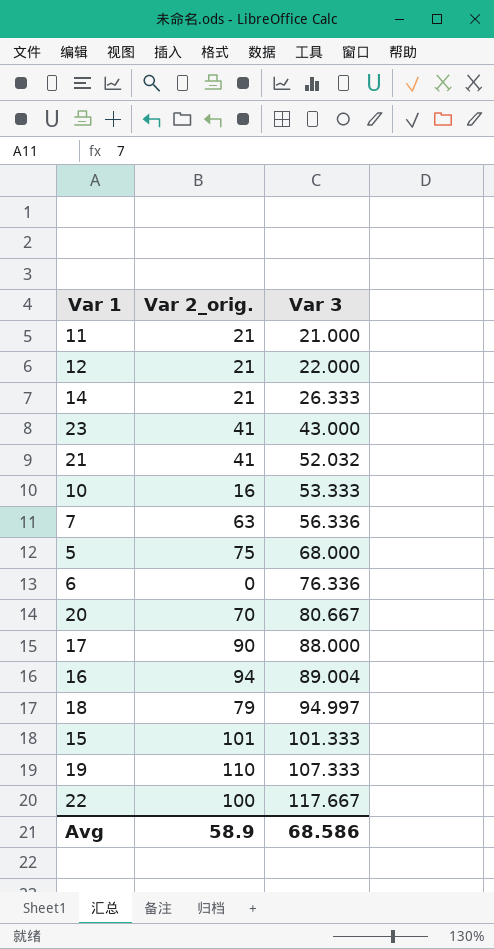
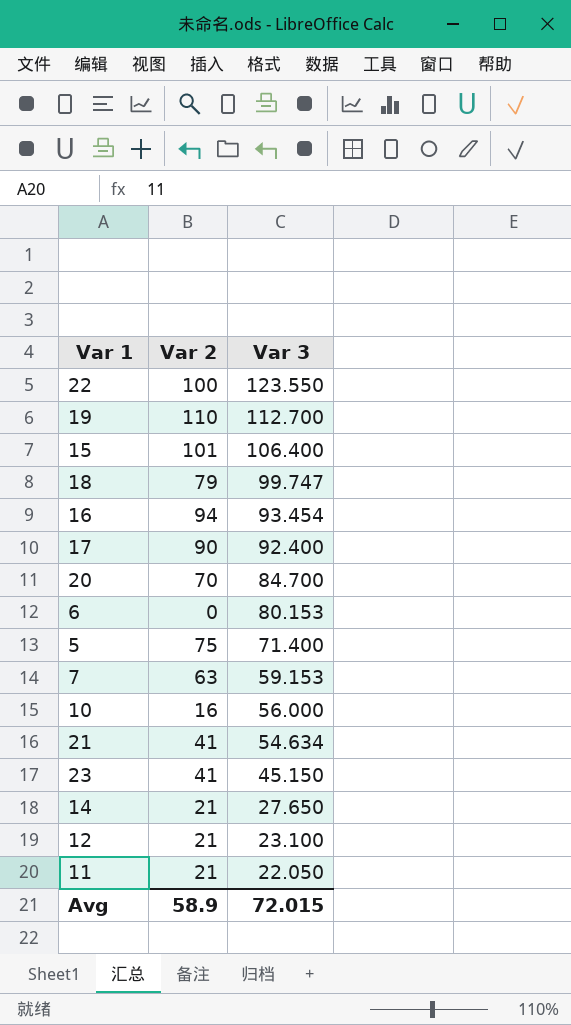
row order: Var 3 ascending -> Var 3 descending
column name: Var 2_orig. -> Var 2
22 | Var 3: 117.667 -> 123.550
19 | Var 3: 107.333 -> 112.700
15 | Var 3: 101.333 -> 106.400
18 | Var 3: 94.997 -> 99.747
16 | Var 3: 89.004 -> 93.454
17 | Var 3: 88.000 -> 92.400
20 | Var 3: 80.667 -> 84.700
6 | Var 3: 76.336 -> 80.153
5 | Var 3: 68.000 -> 71.400
7 | Var 3: 56.336 -> 59.153
10 | Var 3: 53.333 -> 56.000
21 | Var 3: 52.032 -> 54.634
23 | Var 3: 43.000 -> 45.150
14 | Var 3: 26.333 -> 27.650
12 | Var 3: 22.000 -> 23.100
11 | Var 3: 21.000 -> 22.050
Avg | Var 3: 68.586 -> 72.015

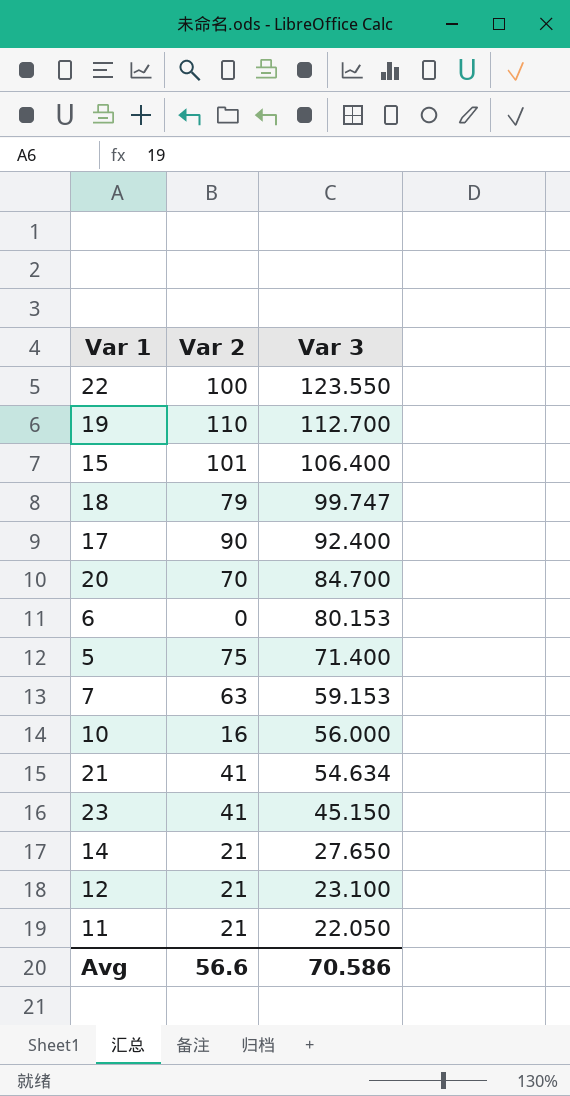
row 16: 94 | 93.454 -> none
Avg | Var 2: 58.9 -> 56.6
Avg | Var 3: 72.015 -> 70.586

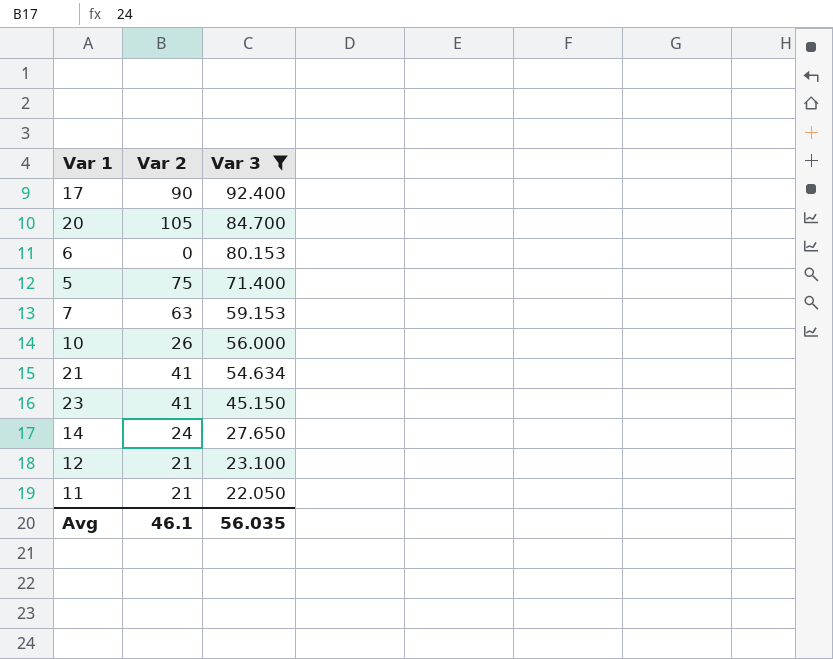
filter: none -> Var 3 <= 92.400
20 | Var 2: 70 -> 105
10 | Var 2: 16 -> 26
14 | Var 2: 21 -> 24
Avg | Var 2: 56.6 -> 46.1
Avg | Var 3: 70.586 -> 56.035

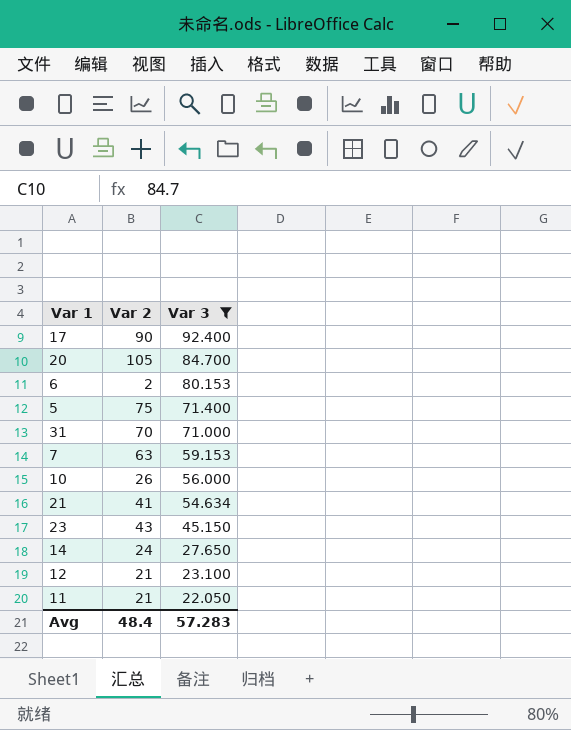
6 | Var 2: 0 -> 2
row 31: none -> 70 | 71.000
23 | Var 2: 41 -> 43
Avg | Var 2: 46.1 -> 48.4
Avg | Var 3: 56.035 -> 57.283

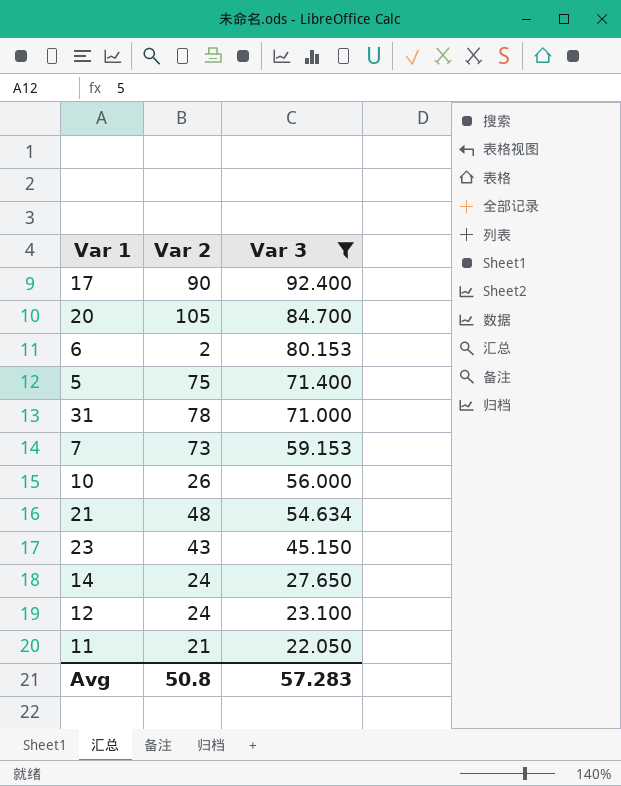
31 | Var 2: 70 -> 78
7 | Var 2: 63 -> 73
21 | Var 2: 41 -> 48
12 | Var 2: 21 -> 24
Avg | Var 2: 48.4 -> 50.8

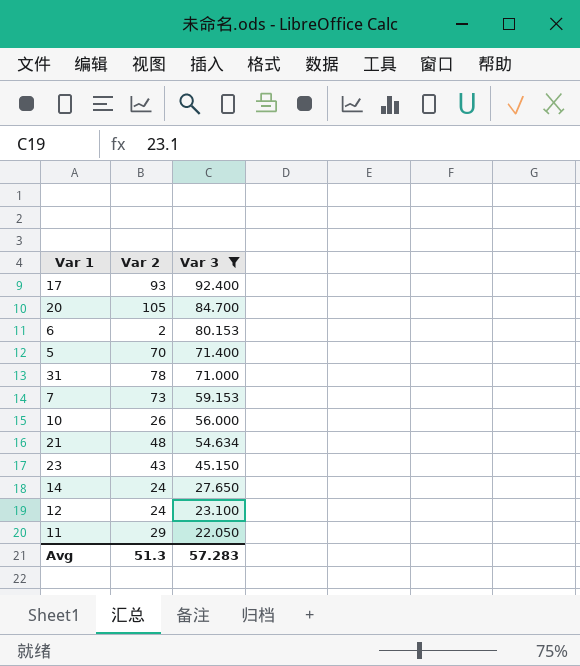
17 | Var 2: 90 -> 93
5 | Var 2: 75 -> 70
11 | Var 2: 21 -> 29
Avg | Var 2: 50.8 -> 51.3

